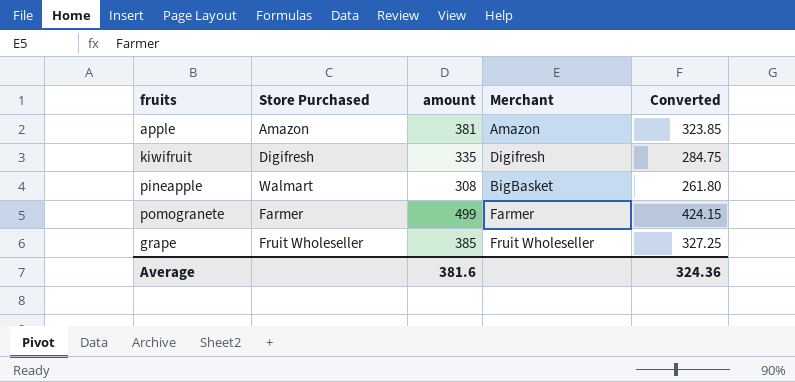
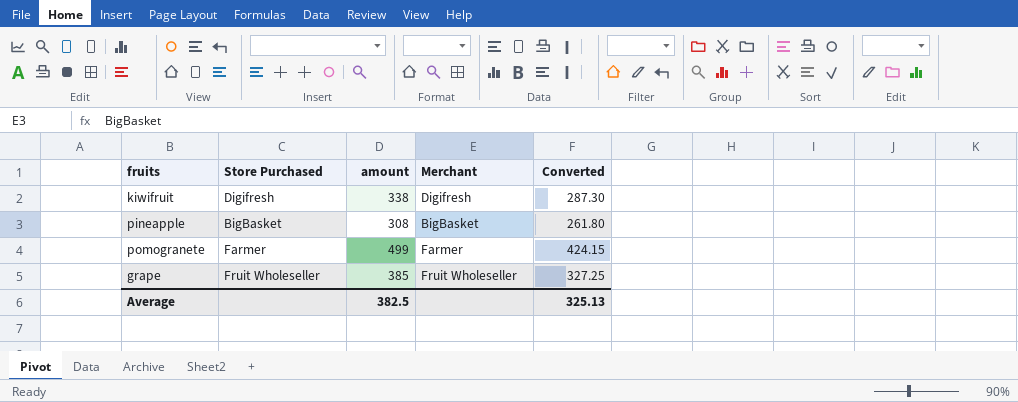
row apple: Amazon | 381 | Amazon | 323.85 -> none
kiwifruit | amount: 335 -> 338
kiwifruit | Converted: 284.75 -> 287.30
pineapple | Store Purchased: Walmart -> BigBasket
Average | amount: 381.6 -> 382.5
Average | Converted: 324.36 -> 325.13

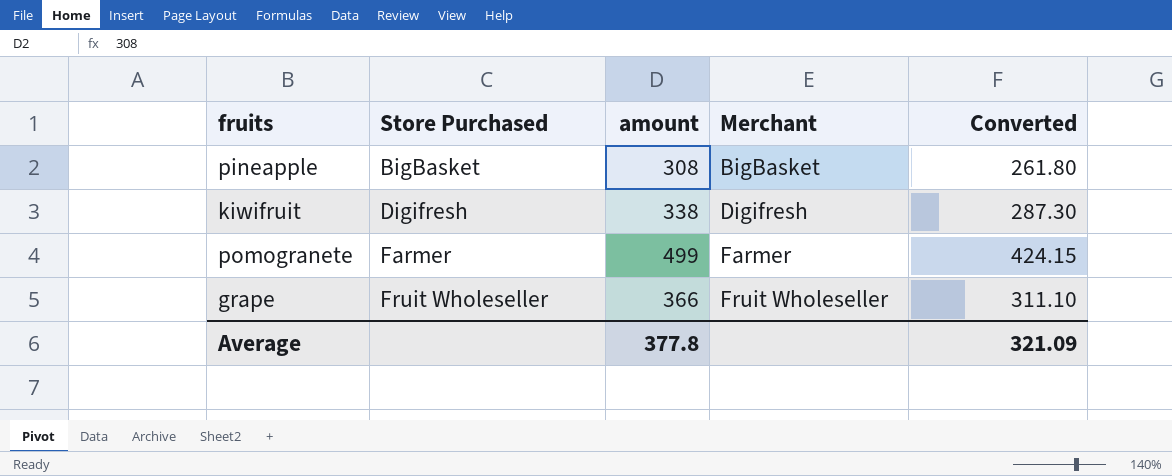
row order: none -> Store Purchased ascending
grape | amount: 385 -> 366
grape | Converted: 327.25 -> 311.10
Average | amount: 382.5 -> 377.8
Average | Converted: 325.13 -> 321.09

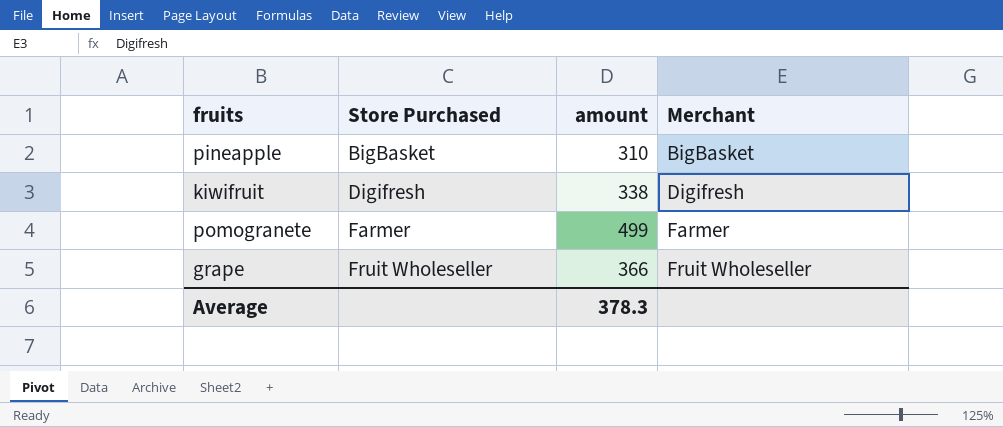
column Converted | formula: [amount] * 0.85 -> none
pineapple | amount: 308 -> 310
Average | amount: 377.8 -> 378.3

